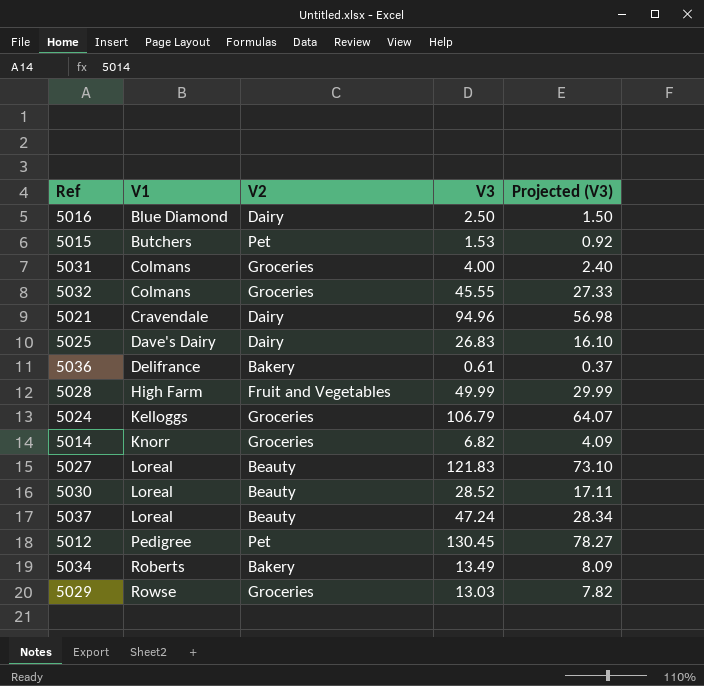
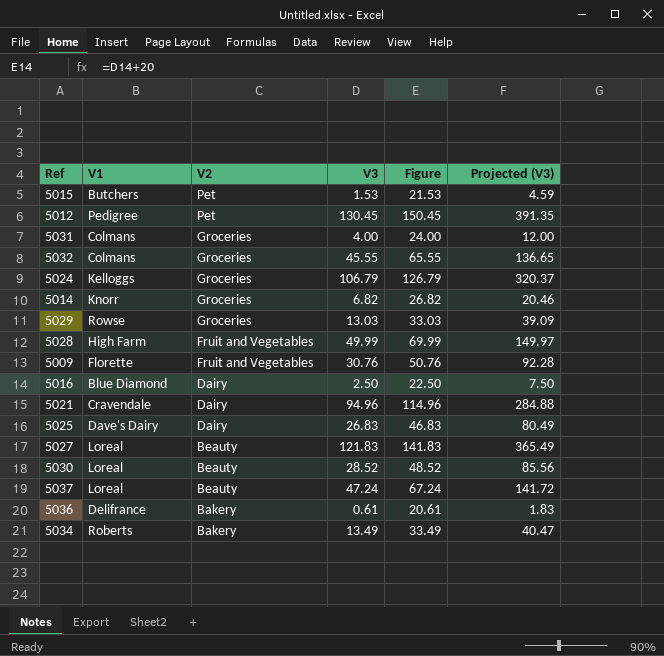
row order: V1 ascending -> V2 descending
column Figure | formula: none -> [V3] + 20
column Projected (V3) | formula: [V3] * 0.6 -> [V3] * 3
row 5009: none -> Florette | Fruit and Vegetables | 30.76 | 50.76 | 92.28

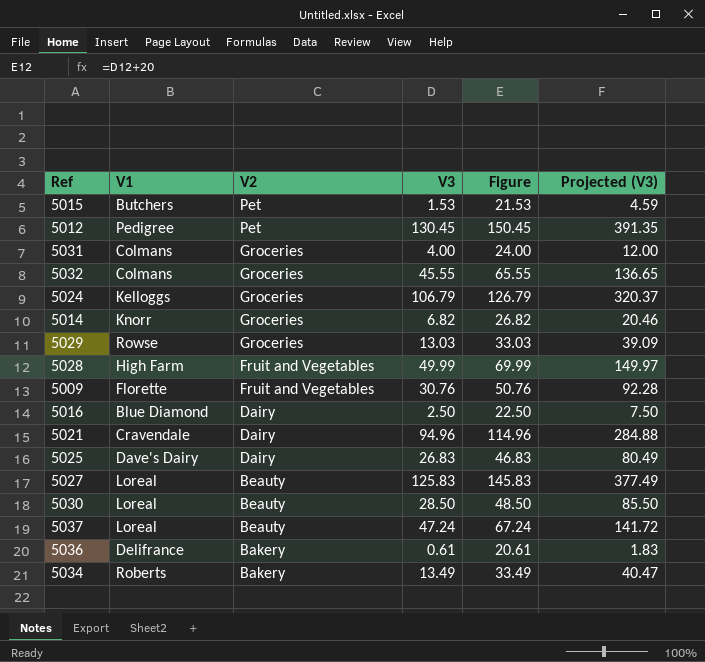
5027 | V3: 121.83 -> 125.83
5027 | Figure: 141.83 -> 145.83
5027 | Projected (V3): 365.49 -> 377.49
5030 | V3: 28.52 -> 28.50
5030 | Figure: 48.52 -> 48.50
5030 | Projected (V3): 85.56 -> 85.50

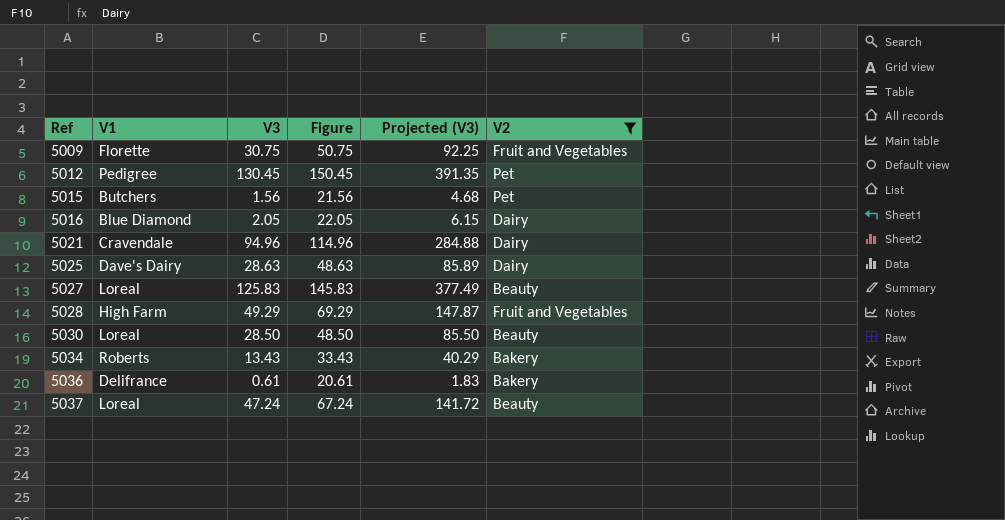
filter: none -> V2 != Groceries
row order: V2 descending -> Ref ascending
column V2 | position: 3 -> 6
5009 | V3: 30.76 -> 30.75
5009 | Figure: 50.76 -> 50.75
5009 | Projected (V3): 92.28 -> 92.25
5015 | V3: 1.53 -> 1.56
5015 | Figure: 21.53 -> 21.56
5015 | Projected (V3): 4.59 -> 4.68
5016 | V3: 2.50 -> 2.05
5016 | Figure: 22.50 -> 22.05
5016 | Projected (V3): 7.50 -> 6.15
5025 | V3: 26.83 -> 28.63
5025 | Figure: 46.83 -> 48.63
5025 | Projected (V3): 80.49 -> 85.89
5028 | V3: 49.99 -> 49.29
5028 | Figure: 69.99 -> 69.29
5028 | Projected (V3): 149.97 -> 147.87
5034 | V3: 13.49 -> 13.43
5034 | Figure: 33.49 -> 33.43
5034 | Projected (V3): 40.47 -> 40.29

